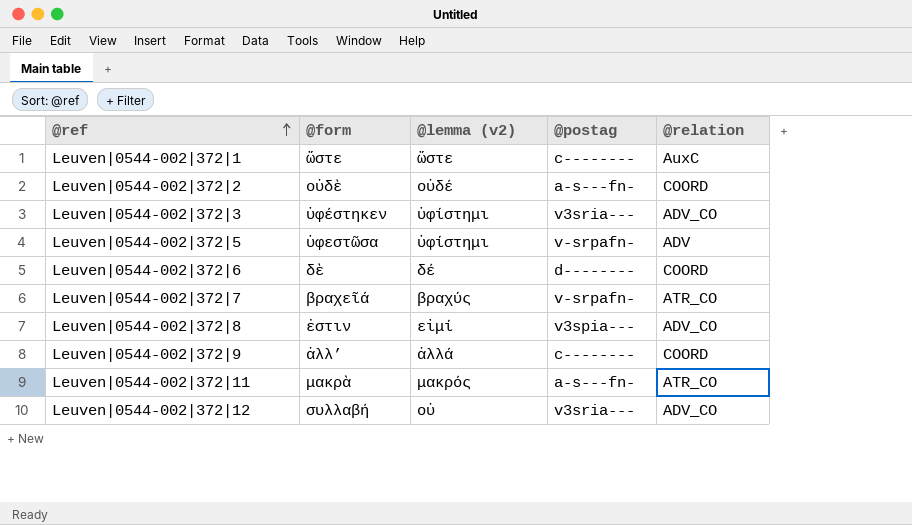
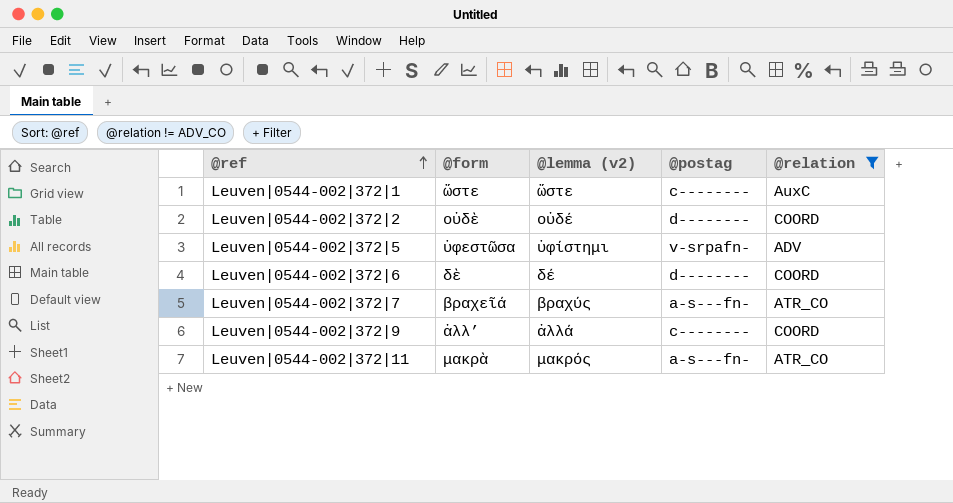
filter: none -> @relation != ADV_CO
Leuven|0544-002|372|2 | @postag: a-s---fn- -> d--------
Leuven|0544-002|372|7 | @postag: v-srpafn- -> a-s---fn-

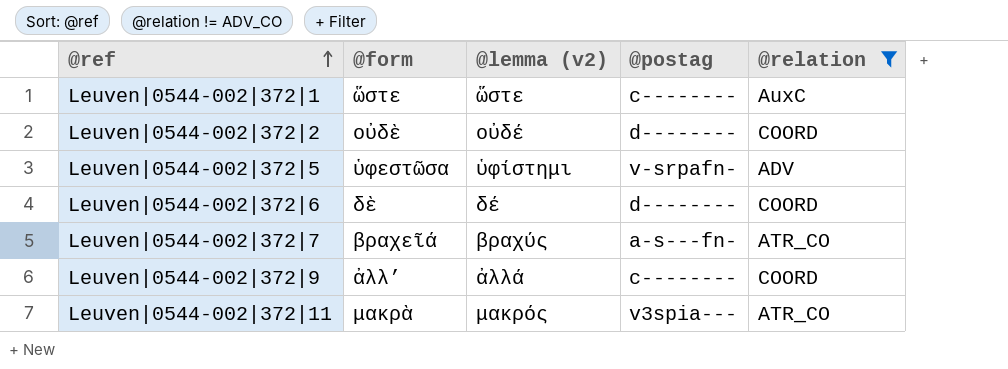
Leuven|0544-002|372|11 | @postag: a-s---fn- -> v3spia---

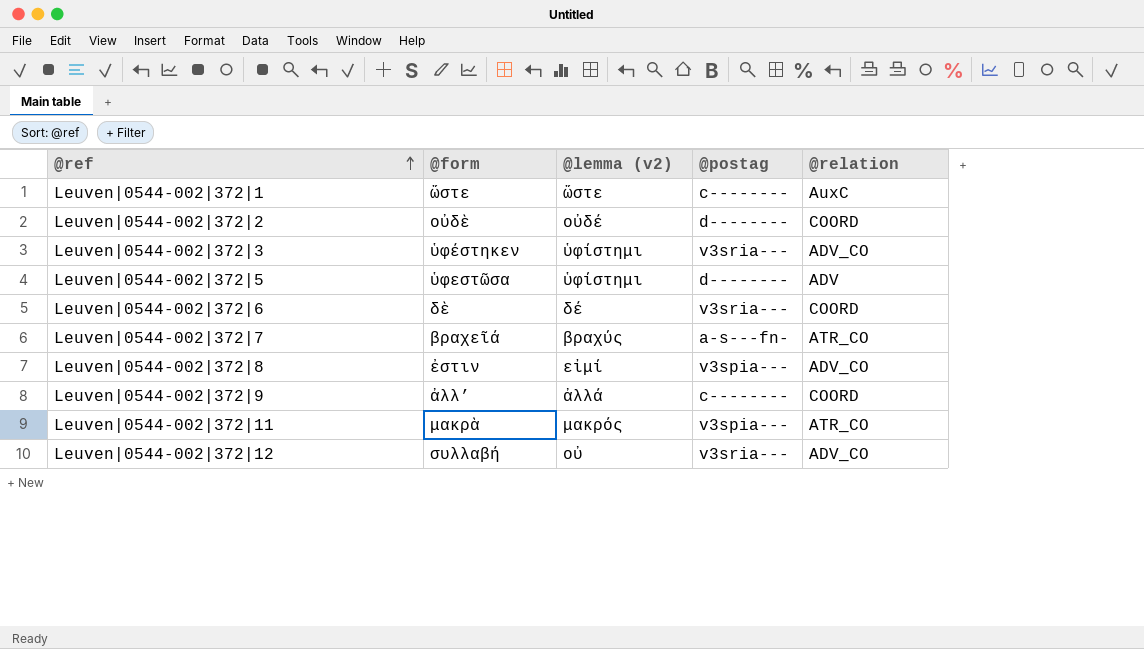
filter: @relation != ADV_CO -> none
Leuven|0544-002|372|5 | @postag: v-srpafn- -> d--------
Leuven|0544-002|372|6 | @postag: d-------- -> v3sria---

